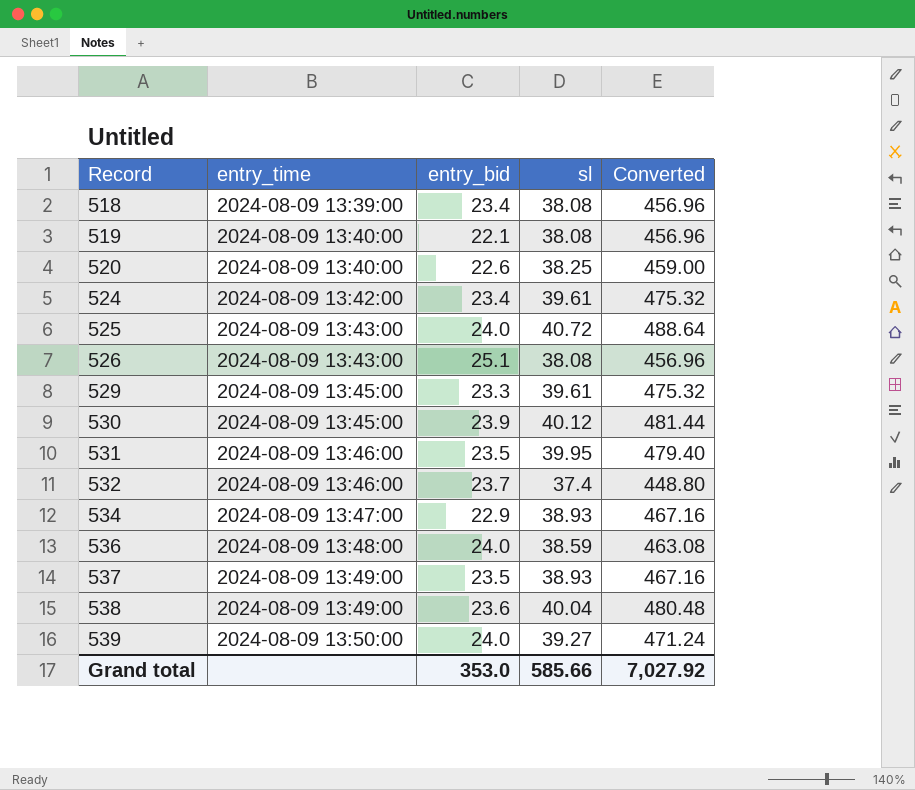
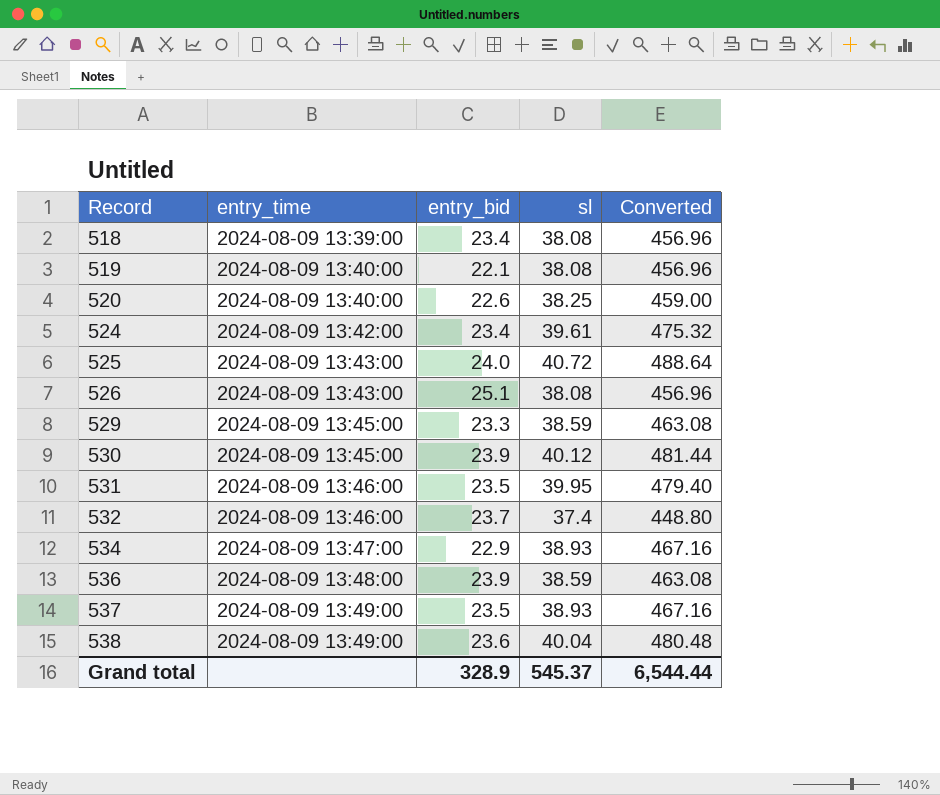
row 539: 2024-08-09 13:50:00 | 24.0 | 39.27 | 471.24 -> none
529 | sl: 39.61 -> 38.59
529 | Converted: 475.32 -> 463.08
536 | entry_bid: 24.0 -> 23.9
Grand total | entry_bid: 353.0 -> 328.9
Grand total | sl: 585.66 -> 545.37
Grand total | Converted: 7,027.92 -> 6,544.44

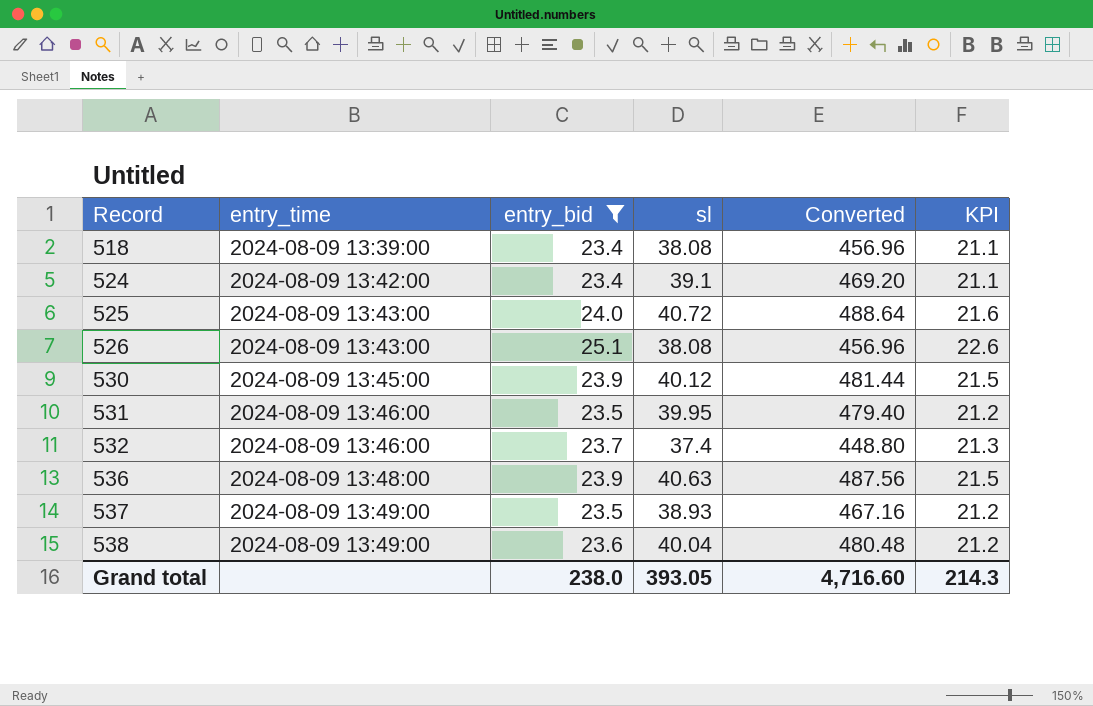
filter: none -> entry_bid >= 23.4
column KPI | formula: none -> [entry_bid] * 0.9
524 | sl: 39.61 -> 39.1
524 | Converted: 475.32 -> 469.20
536 | sl: 38.59 -> 40.63
536 | Converted: 463.08 -> 487.56
Grand total | entry_bid: 328.9 -> 238.0
Grand total | sl: 545.37 -> 393.05
Grand total | Converted: 6,544.44 -> 4,716.60

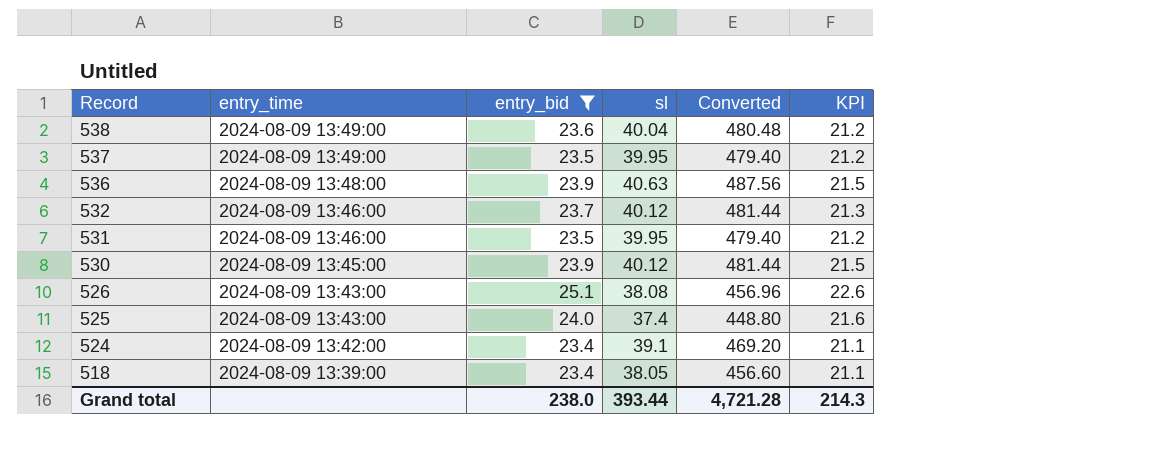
row order: Record ascending -> Record descending
537 | sl: 38.93 -> 39.95
537 | Converted: 467.16 -> 479.40
532 | sl: 37.4 -> 40.12
532 | Converted: 448.80 -> 481.44
525 | sl: 40.72 -> 37.4
525 | Converted: 488.64 -> 448.80
518 | sl: 38.08 -> 38.05
518 | Converted: 456.96 -> 456.60
Grand total | sl: 393.05 -> 393.44
Grand total | Converted: 4,716.60 -> 4,721.28

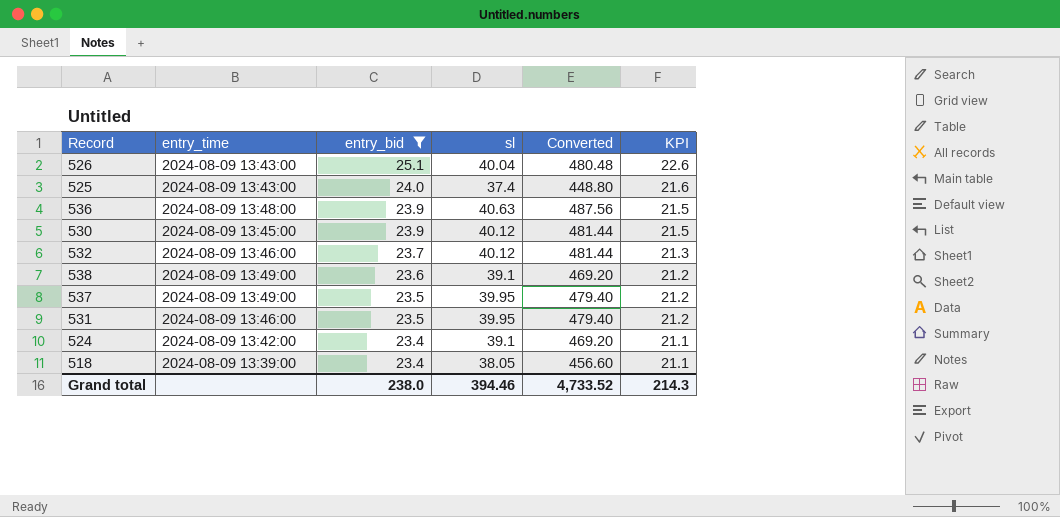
row order: Record descending -> entry_bid descending
526 | sl: 38.08 -> 40.04
526 | Converted: 456.96 -> 480.48
538 | sl: 40.04 -> 39.1
538 | Converted: 480.48 -> 469.20
Grand total | sl: 393.44 -> 394.46
Grand total | Converted: 4,721.28 -> 4,733.52

